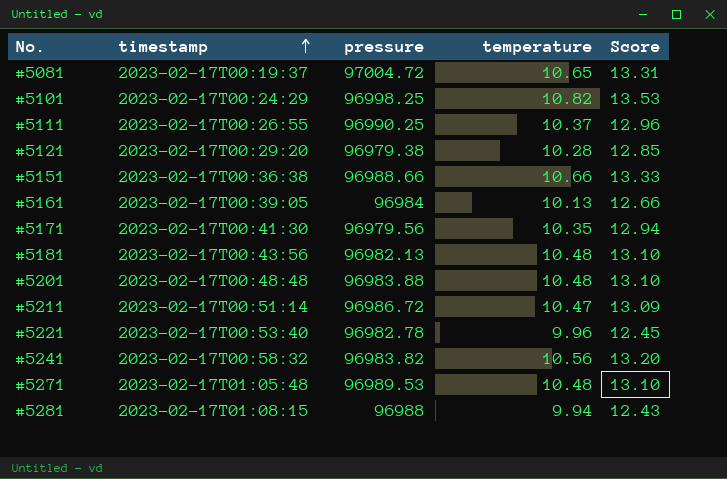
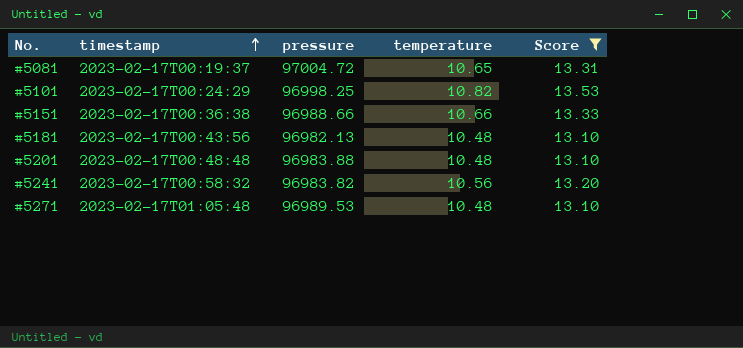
filter: none -> Score >= 13.10

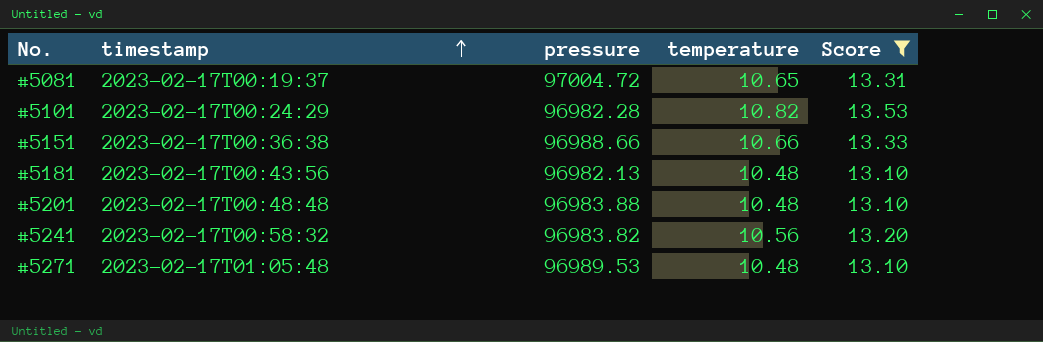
#5101 | pressure: 96998.25 -> 96982.28

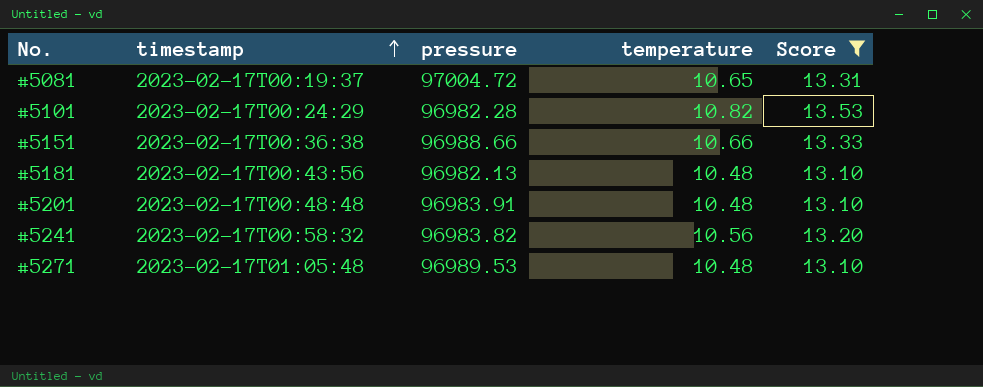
#5201 | pressure: 96983.88 -> 96983.91

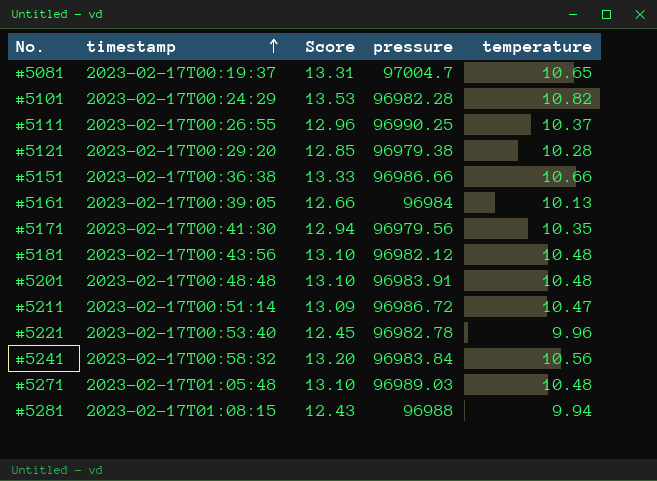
filter: Score >= 13.10 -> none
column Score | position: 5 -> 3
#5081 | pressure: 97004.72 -> 97004.7
#5151 | pressure: 96988.66 -> 96986.66
#5181 | pressure: 96982.13 -> 96982.12
#5241 | pressure: 96983.82 -> 96983.84
#5271 | pressure: 96989.53 -> 96989.03

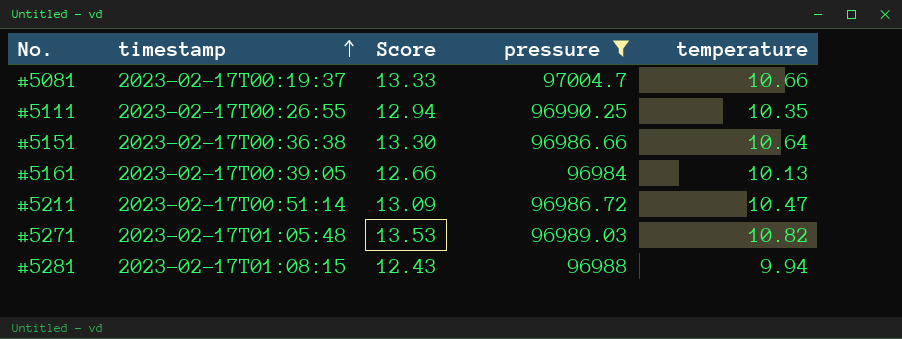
filter: none -> pressure >= 96984
#5081 | Score: 13.31 -> 13.33
#5081 | temperature: 10.65 -> 10.66
#5111 | Score: 12.96 -> 12.94
#5111 | temperature: 10.37 -> 10.35
#5151 | Score: 13.33 -> 13.30
#5151 | temperature: 10.66 -> 10.64
#5271 | Score: 13.10 -> 13.53
#5271 | temperature: 10.48 -> 10.82

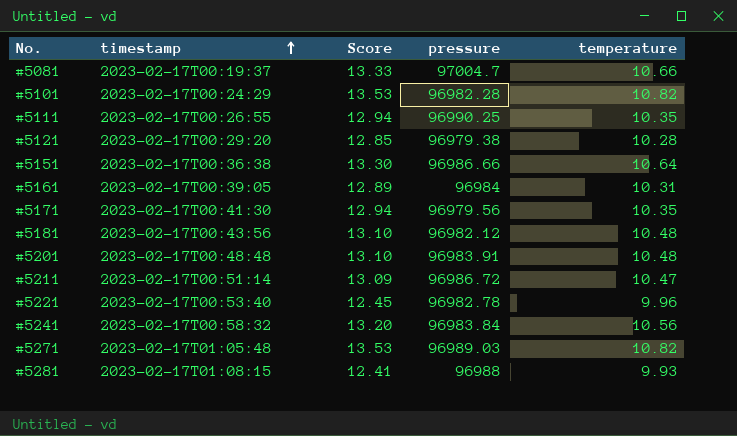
filter: pressure >= 96984 -> none
#5161 | Score: 12.66 -> 12.89
#5161 | temperature: 10.13 -> 10.31
#5281 | Score: 12.43 -> 12.41
#5281 | temperature: 9.94 -> 9.93

